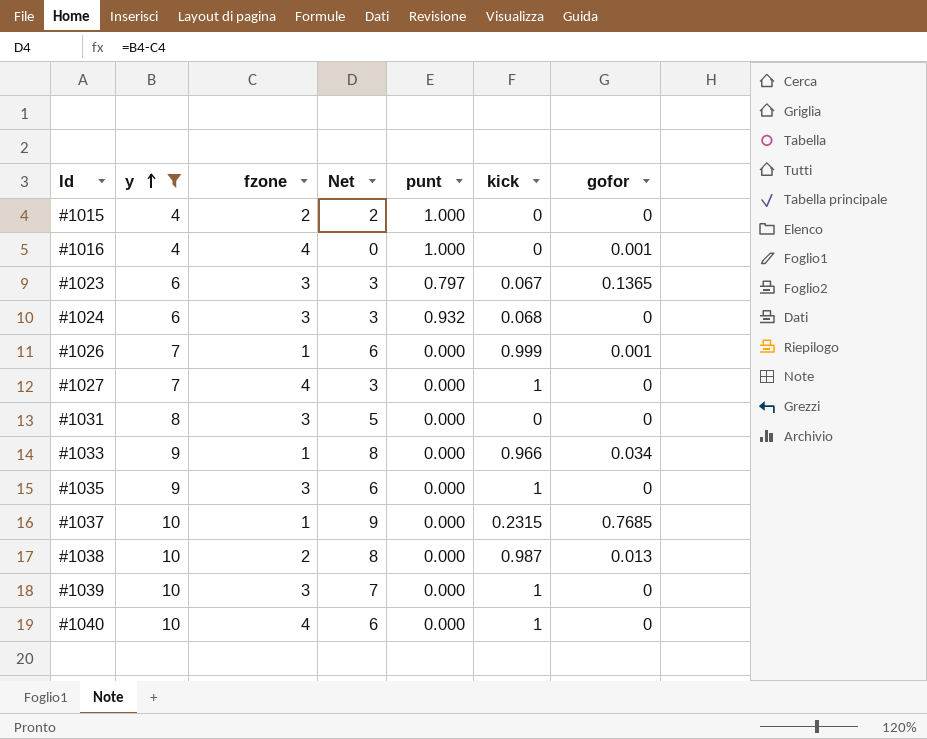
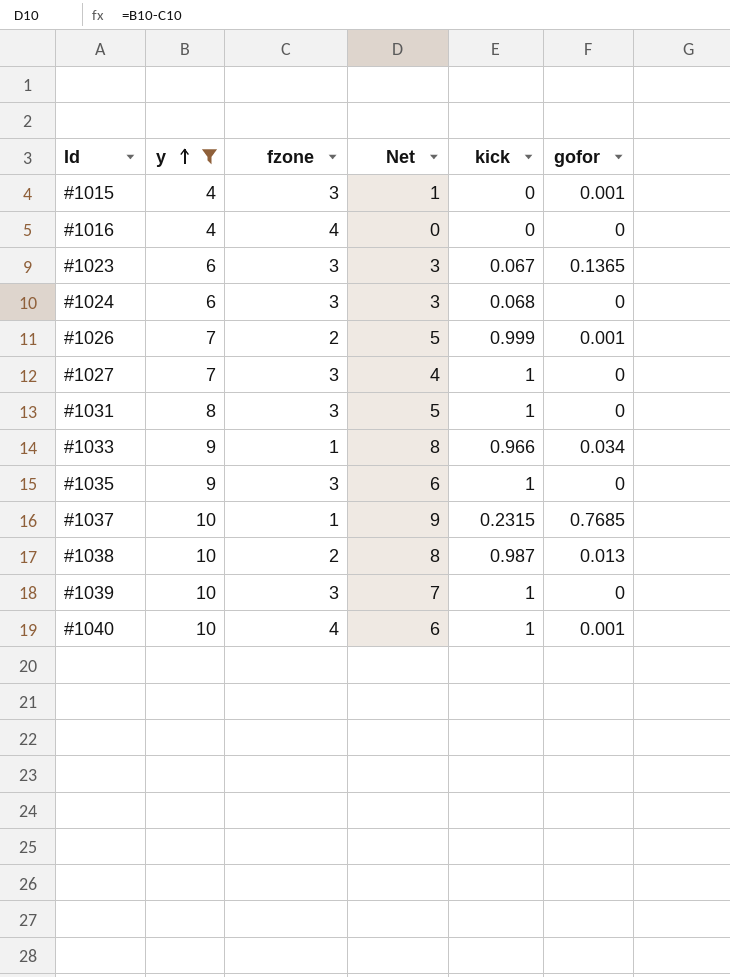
column punt | position: 5 -> none
#1015 | fzone: 2 -> 3
#1015 | Net: 2 -> 1
#1015 | gofor: 0 -> 0.001
#1016 | gofor: 0.001 -> 0
#1026 | fzone: 1 -> 2
#1026 | Net: 6 -> 5
#1027 | fzone: 4 -> 3
#1027 | Net: 3 -> 4
#1031 | kick: 0 -> 1
#1040 | gofor: 0 -> 0.001

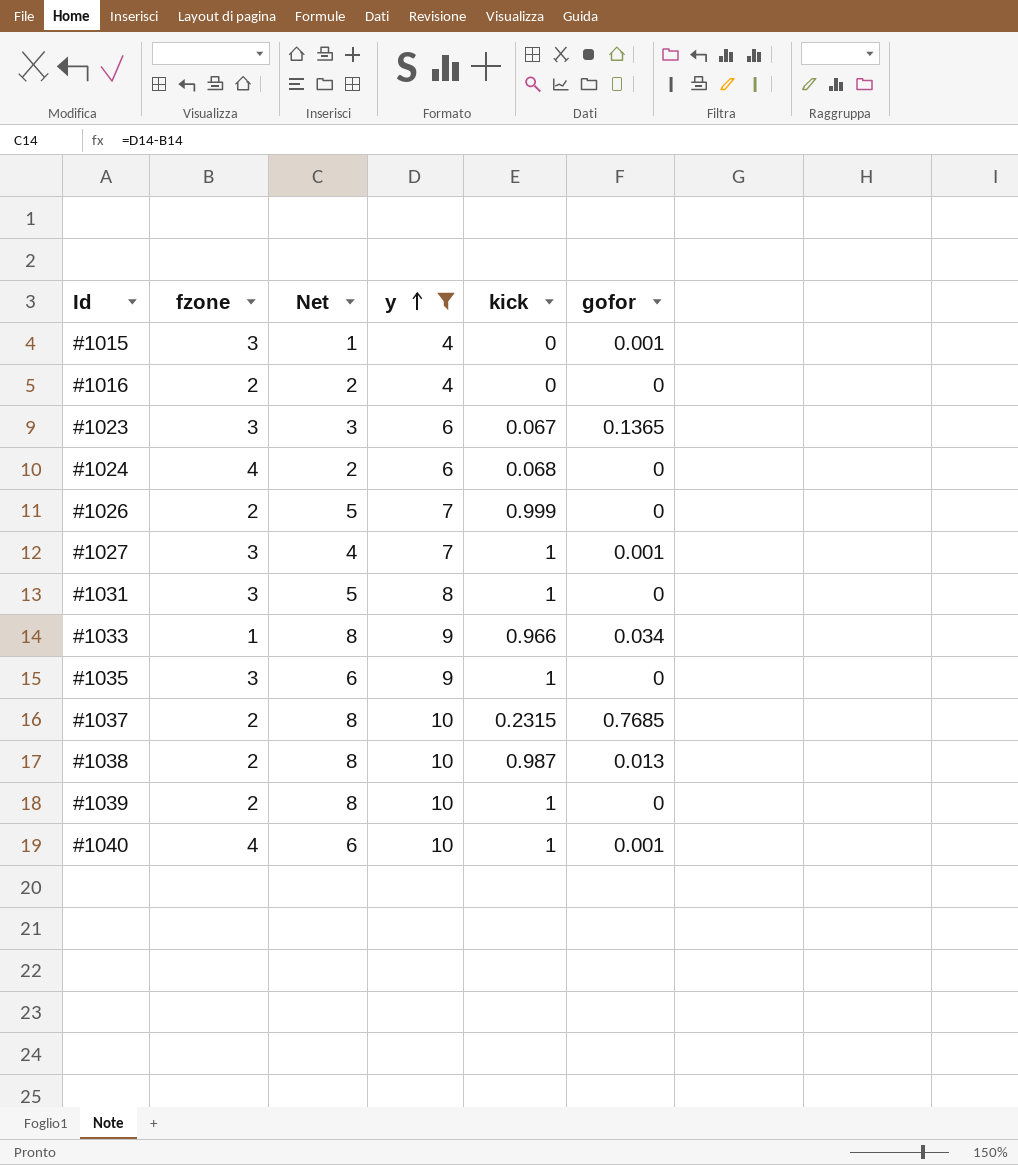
column y | position: 2 -> 4
#1016 | fzone: 4 -> 2
#1016 | Net: 0 -> 2
#1024 | fzone: 3 -> 4
#1024 | Net: 3 -> 2
#1026 | gofor: 0.001 -> 0
#1027 | gofor: 0 -> 0.001
#1037 | fzone: 1 -> 2
#1037 | Net: 9 -> 8
#1039 | fzone: 3 -> 2
#1039 | Net: 7 -> 8

